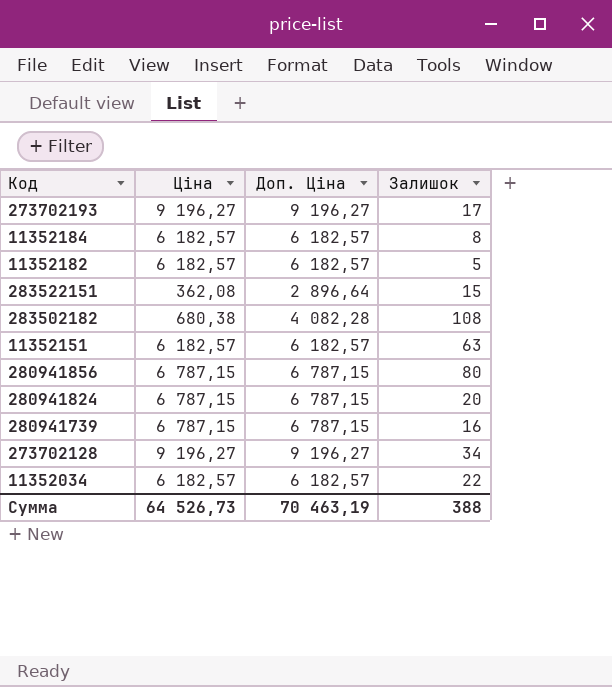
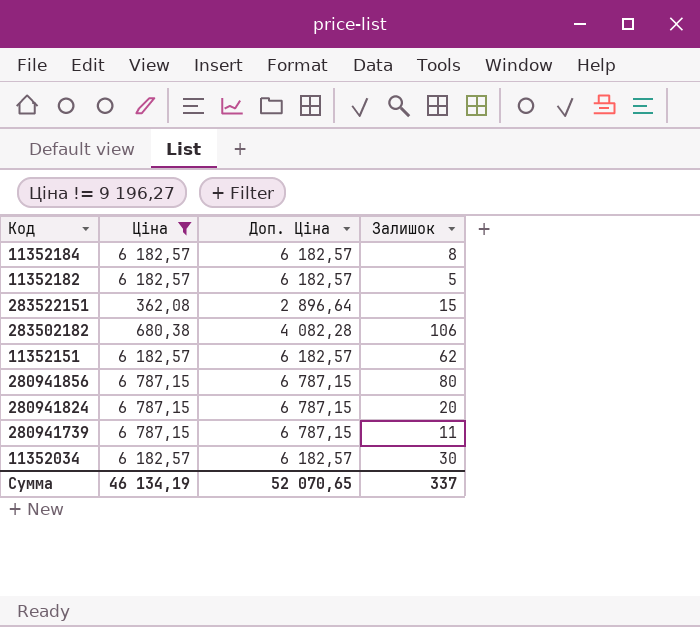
filter: none -> Ціна != 9 196,27
283502182 | Залишок: 108 -> 106
11352151 | Залишок: 63 -> 62
280941739 | Залишок: 16 -> 11
11352034 | Залишок: 22 -> 30
Сумма | Ціна: 64 526,73 -> 46 134,19
Сумма | Доп. Ціна: 70 463,19 -> 52 070,65
Сумма | Залишок: 388 -> 337

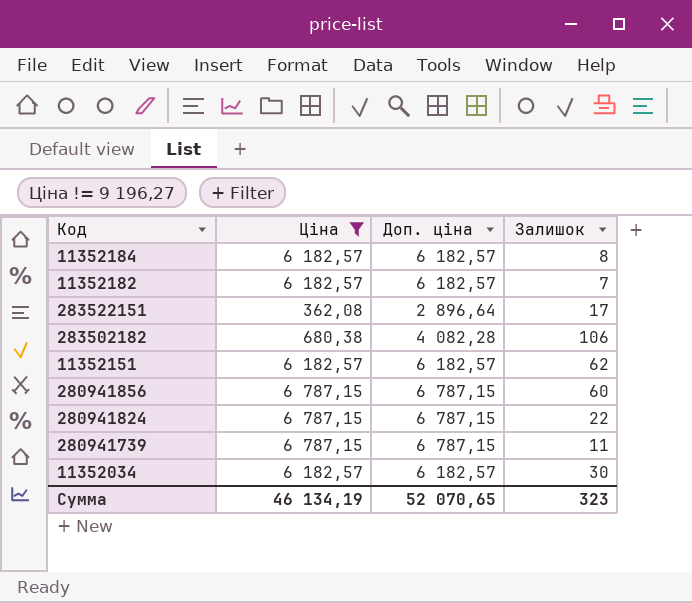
column name: Доп. Ціна -> Доп. ціна
11352182 | Залишок: 5 -> 7
283522151 | Залишок: 15 -> 17
280941856 | Залишок: 80 -> 60
280941824 | Залишок: 20 -> 22
Сумма | Залишок: 337 -> 323

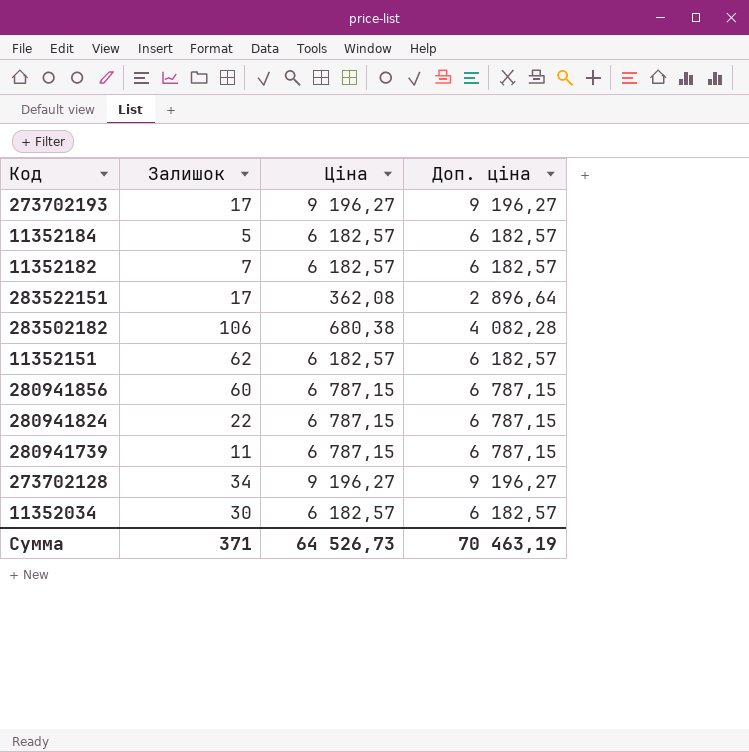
filter: Ціна != 9 196,27 -> none
column Залишок | position: 4 -> 2
11352184 | Залишок: 8 -> 5
Сумма | Залишок: 323 -> 371
Сумма | Ціна: 46 134,19 -> 64 526,73
Сумма | Доп. ціна: 52 070,65 -> 70 463,19

